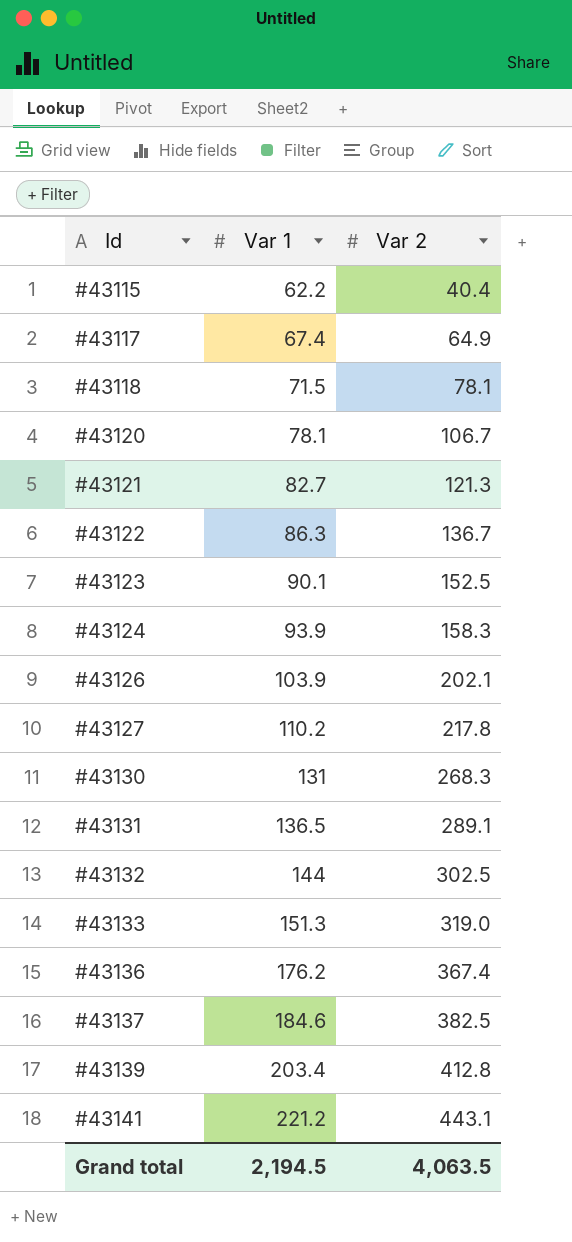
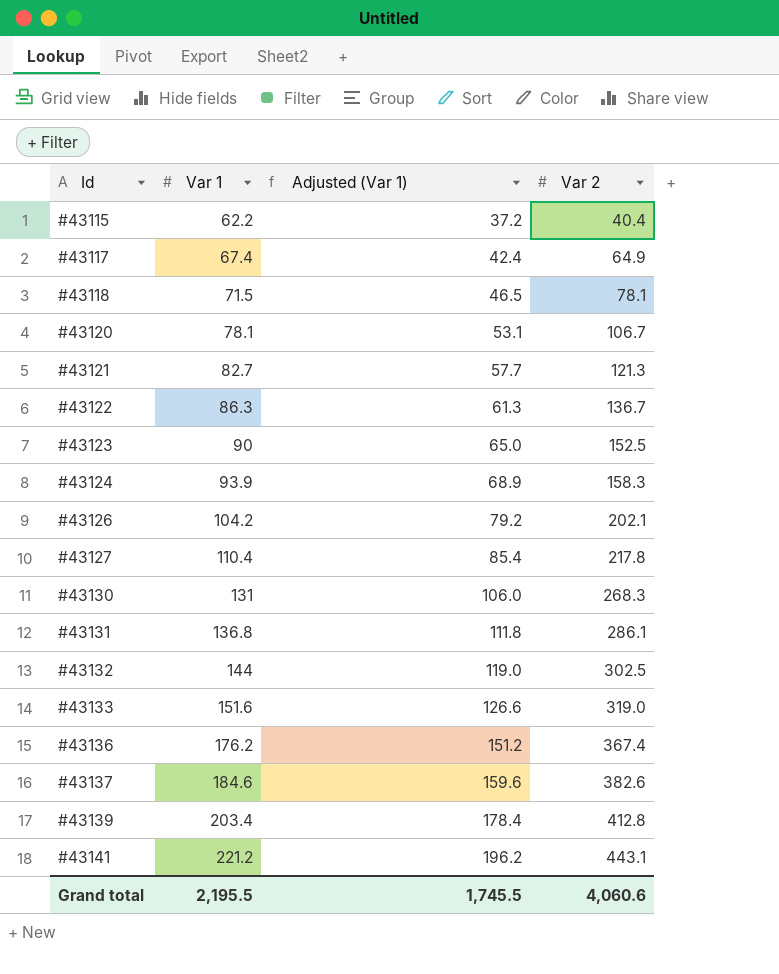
column Adjusted (Var 1) | formula: none -> [Var 1] - 25
#43123 | Var 1: 90.1 -> 90
#43126 | Var 1: 103.9 -> 104.2
#43127 | Var 1: 110.2 -> 110.4
#43131 | Var 1: 136.5 -> 136.8
#43131 | Var 2: 289.1 -> 286.1
#43133 | Var 1: 151.3 -> 151.6
#43137 | Var 2: 382.5 -> 382.6
Grand total | Var 1: 2,194.5 -> 2,195.5
Grand total | Var 2: 4,063.5 -> 4,060.6

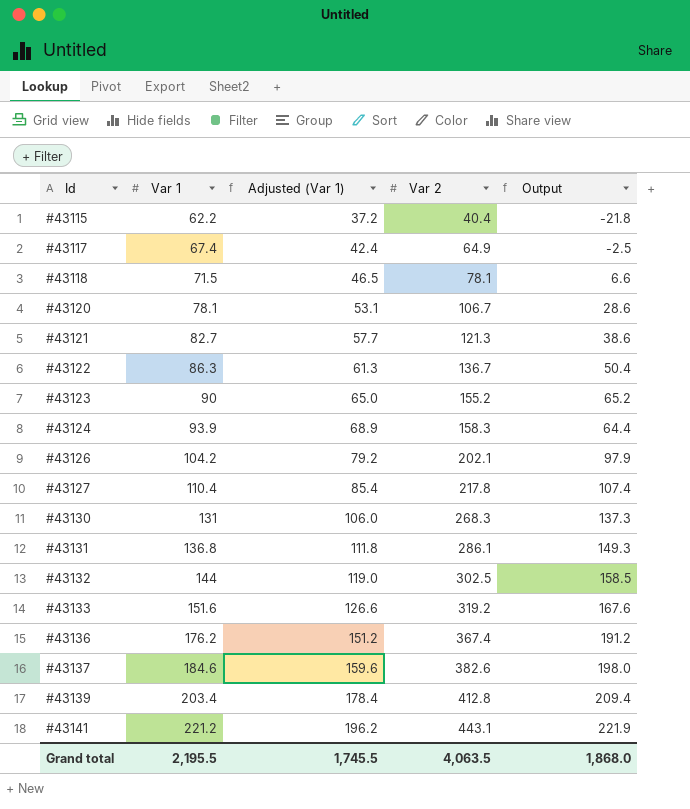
column Output | formula: none -> [Var 2] - [Var 1]
#43123 | Var 2: 152.5 -> 155.2
#43133 | Var 2: 319.0 -> 319.2
Grand total | Var 2: 4,060.6 -> 4,063.5

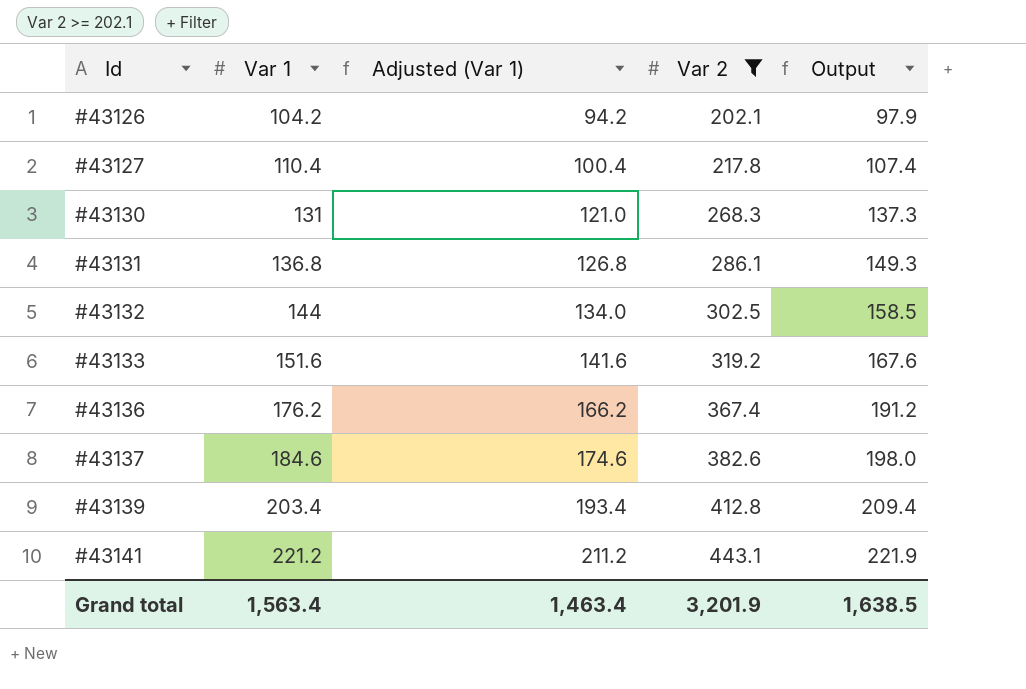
filter: none -> Var 2 >= 202.1
column Adjusted (Var 1) | formula: [Var 1] - 25 -> [Var 1] - 10
Grand total | Var 1: 2,195.5 -> 1,563.4
Grand total | Adjusted (Var 1): 1,745.5 -> 1,463.4
Grand total | Var 2: 4,063.5 -> 3,201.9
Grand total | Output: 1,868.0 -> 1,638.5

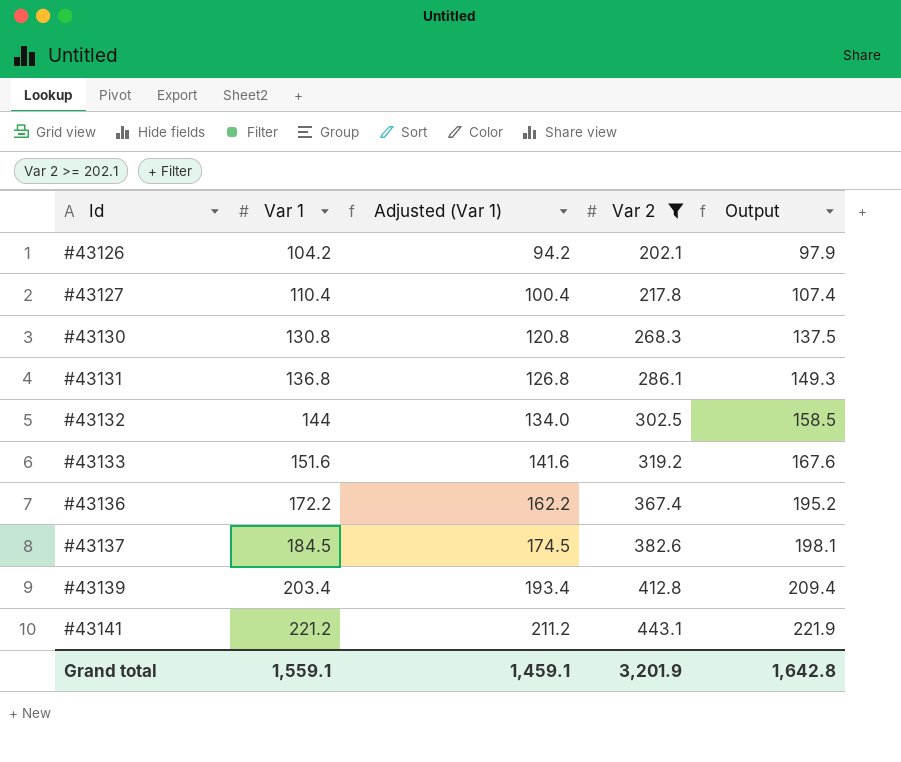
#43130 | Var 1: 131 -> 130.8
#43130 | Adjusted (Var 1): 121.0 -> 120.8
#43130 | Output: 137.3 -> 137.5
#43136 | Var 1: 176.2 -> 172.2
#43136 | Adjusted (Var 1): 166.2 -> 162.2
#43136 | Output: 191.2 -> 195.2
#43137 | Var 1: 184.6 -> 184.5
#43137 | Adjusted (Var 1): 174.6 -> 174.5
#43137 | Output: 198.0 -> 198.1
Grand total | Var 1: 1,563.4 -> 1,559.1
Grand total | Adjusted (Var 1): 1,463.4 -> 1,459.1
Grand total | Output: 1,638.5 -> 1,642.8

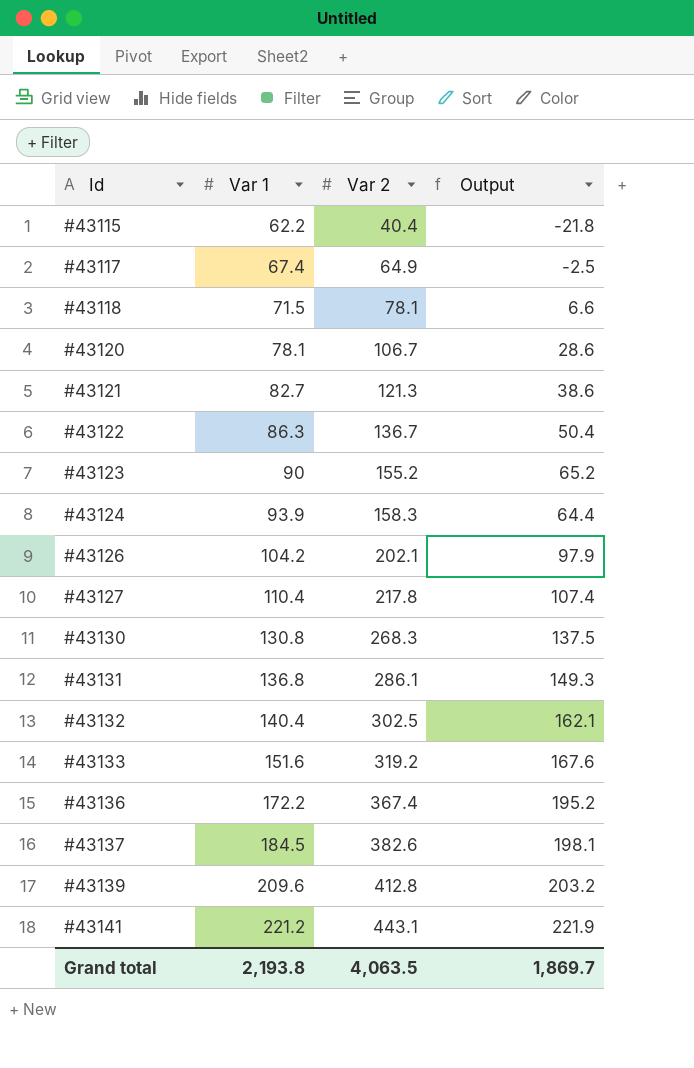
filter: Var 2 >= 202.1 -> none
column Adjusted (Var 1) | formula: [Var 1] - 10 -> none
#43132 | Var 1: 144 -> 140.4
#43132 | Output: 158.5 -> 162.1
#43139 | Var 1: 203.4 -> 209.6
#43139 | Output: 209.4 -> 203.2
Grand total | Var 1: 1,559.1 -> 2,193.8
Grand total | Var 2: 3,201.9 -> 4,063.5
Grand total | Output: 1,642.8 -> 1,869.7

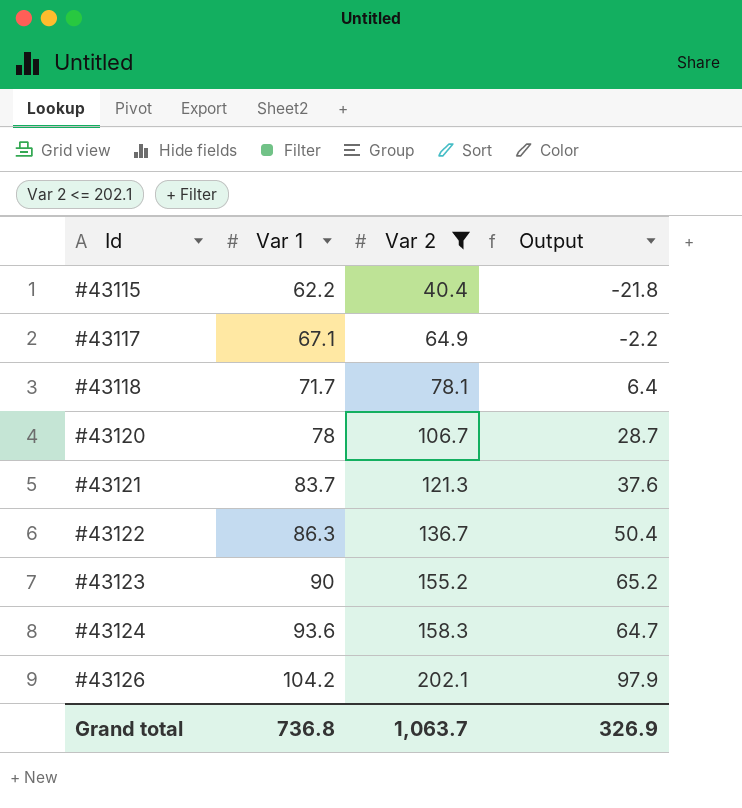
filter: none -> Var 2 <= 202.1
#43117 | Var 1: 67.4 -> 67.1
#43117 | Output: -2.5 -> -2.2
#43118 | Var 1: 71.5 -> 71.7
#43118 | Output: 6.6 -> 6.4
#43120 | Var 1: 78.1 -> 78
#43120 | Output: 28.6 -> 28.7
#43121 | Var 1: 82.7 -> 83.7
#43121 | Output: 38.6 -> 37.6
#43124 | Var 1: 93.9 -> 93.6
#43124 | Output: 64.4 -> 64.7
Grand total | Var 1: 2,193.8 -> 736.8
Grand total | Var 2: 4,063.5 -> 1,063.7
Grand total | Output: 1,869.7 -> 326.9

